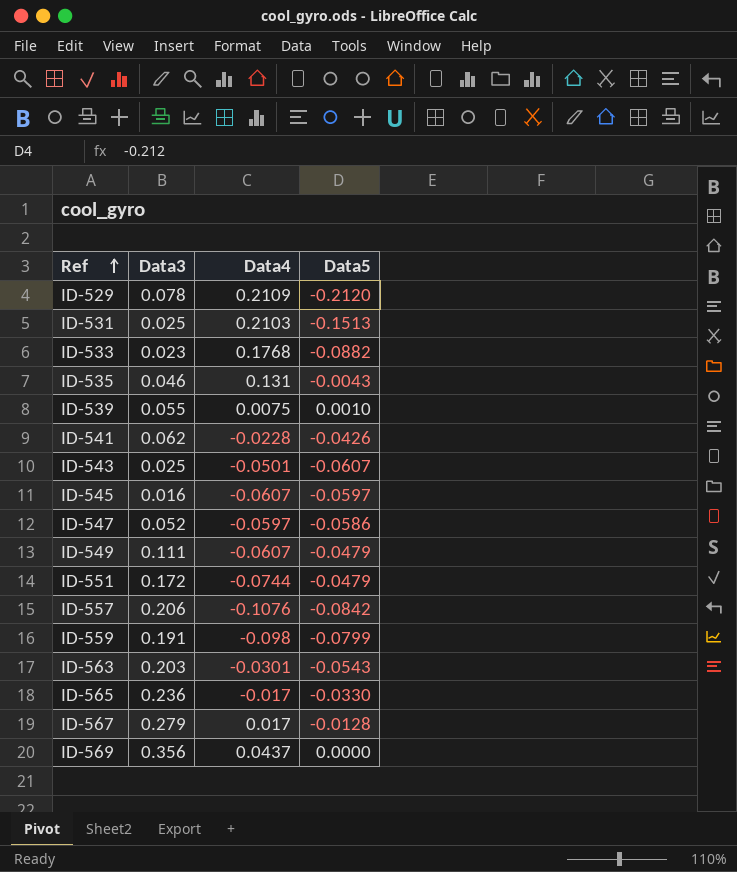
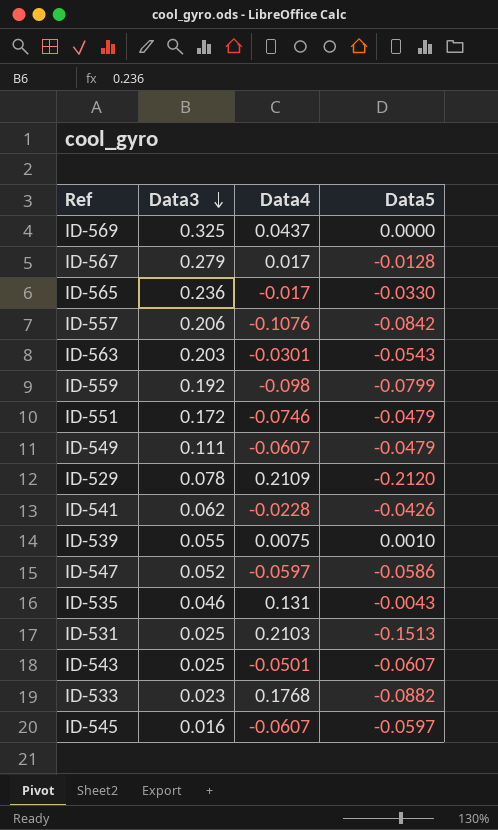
row order: Ref ascending -> Data3 descending
ID-569 | Data3: 0.356 -> 0.325
ID-559 | Data3: 0.191 -> 0.192
ID-551 | Data4: -0.0744 -> -0.0746

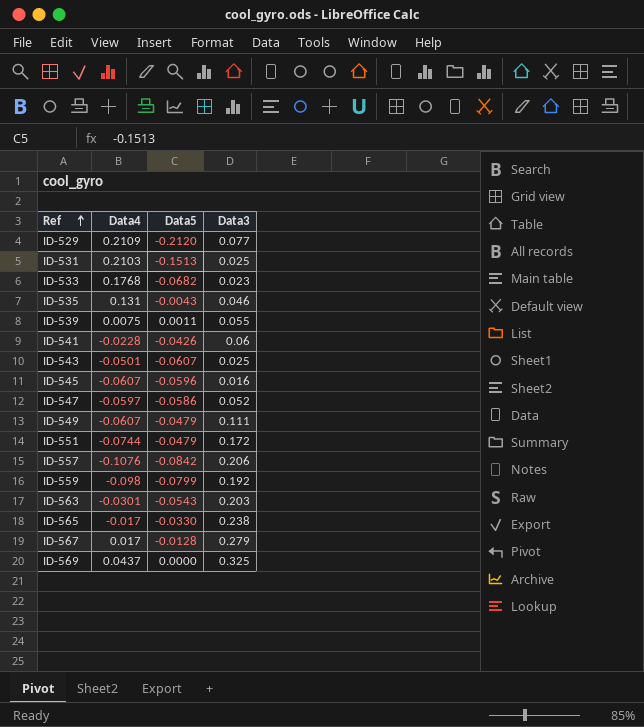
row order: Data3 descending -> Ref ascending
column Data3 | position: 2 -> 4
ID-529 | Data3: 0.078 -> 0.077
ID-533 | Data5: -0.0882 -> -0.0682
ID-539 | Data5: 0.0010 -> 0.0011
ID-541 | Data3: 0.062 -> 0.06
ID-545 | Data5: -0.0597 -> -0.0596
ID-551 | Data4: -0.0746 -> -0.0744
ID-565 | Data3: 0.236 -> 0.238

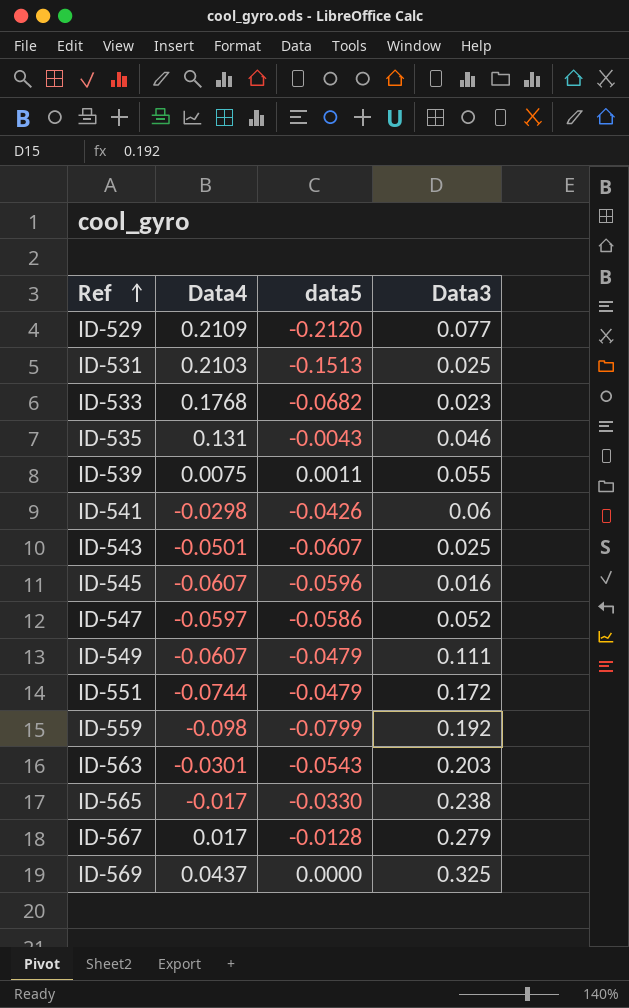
column name: Data5 -> data5
row ID-557: -0.1076 | -0.0842 | 0.206 -> none
ID-541 | Data4: -0.0228 -> -0.0298

